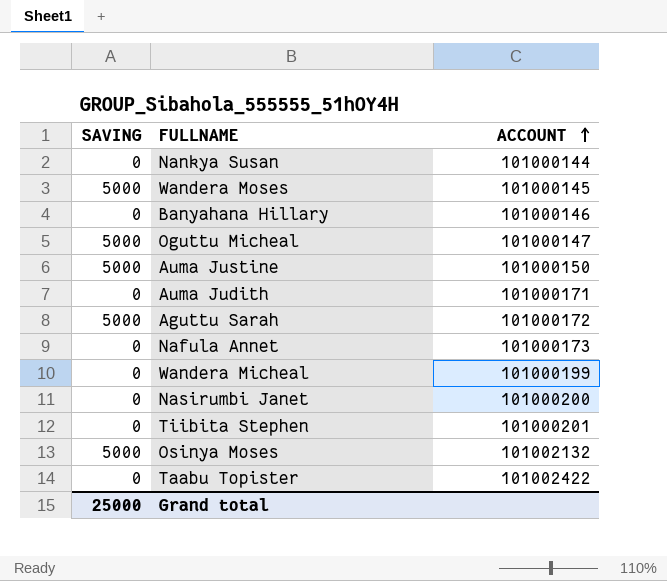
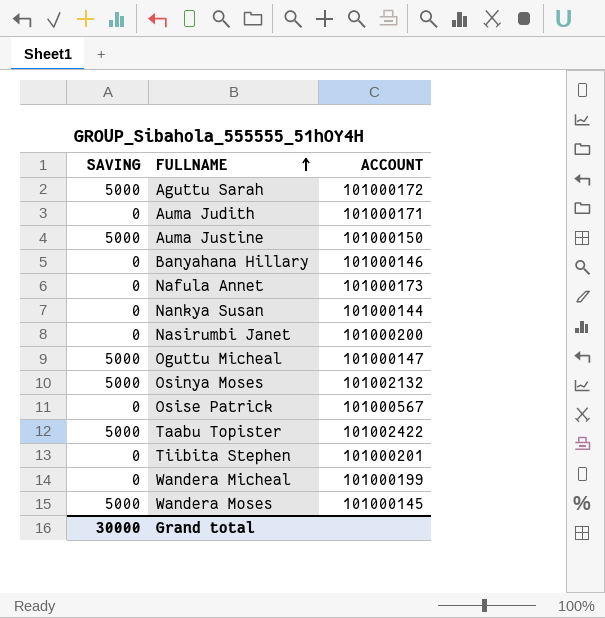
row order: ACCOUNT ascending -> FULLNAME ascending
row Osise Patrick: none -> 0 | 101000567
Taabu Topister | SAVING: 0 -> 5000
Grand total | SAVING: 25000 -> 30000

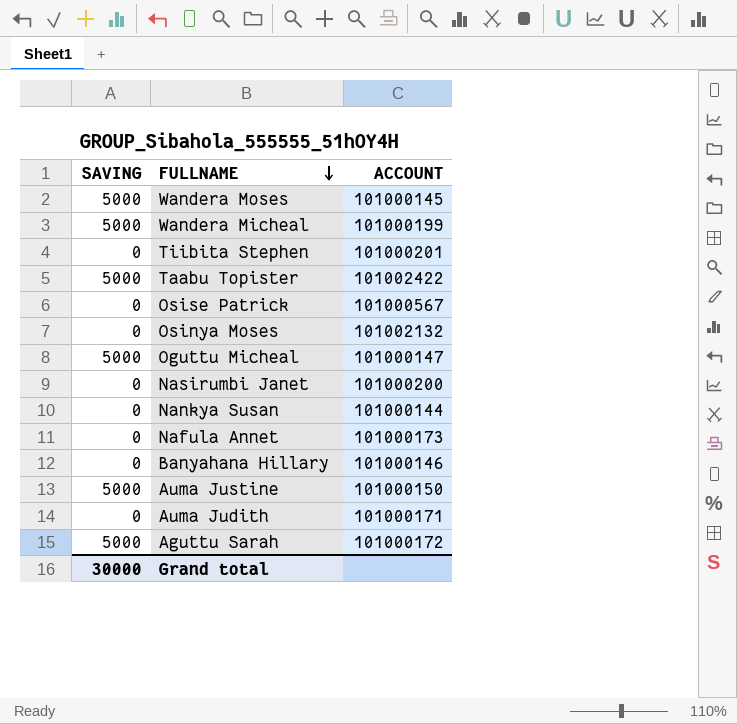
row order: FULLNAME ascending -> FULLNAME descending
Wandera Micheal | SAVING: 0 -> 5000
Osinya Moses | SAVING: 5000 -> 0

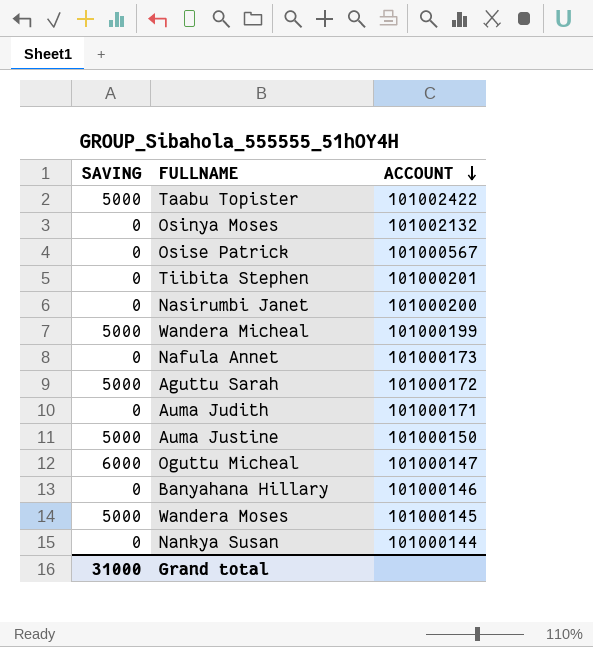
row order: FULLNAME descending -> ACCOUNT descending
Oguttu Micheal | SAVING: 5000 -> 6000
Grand total | SAVING: 30000 -> 31000

